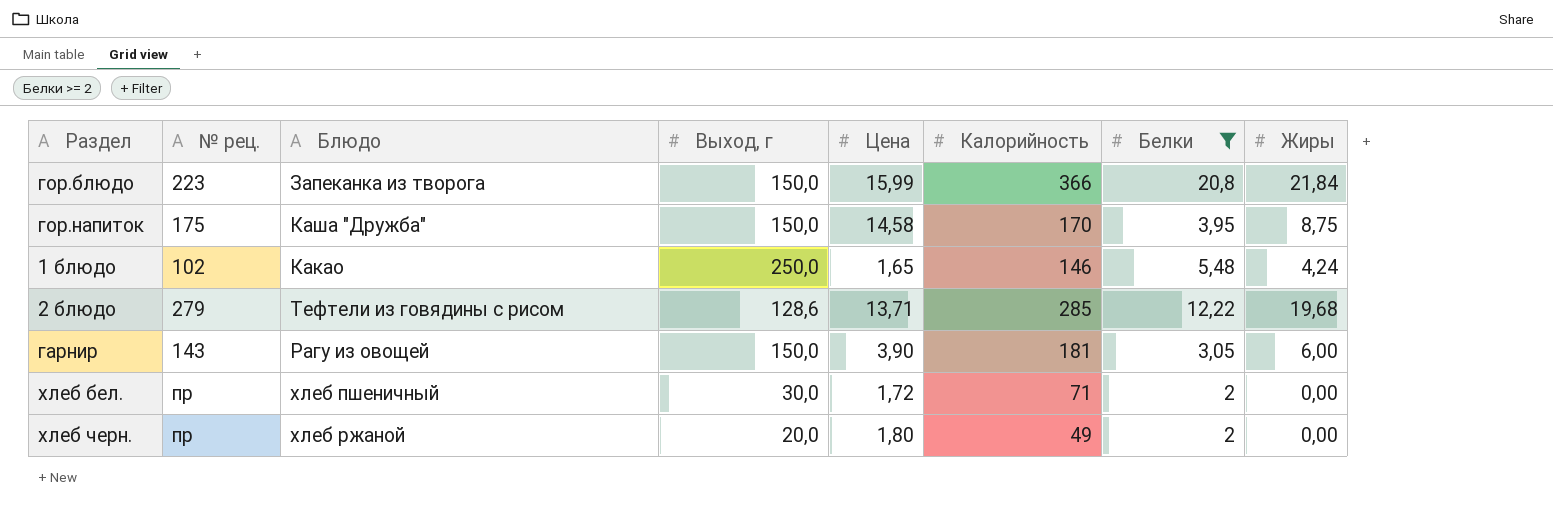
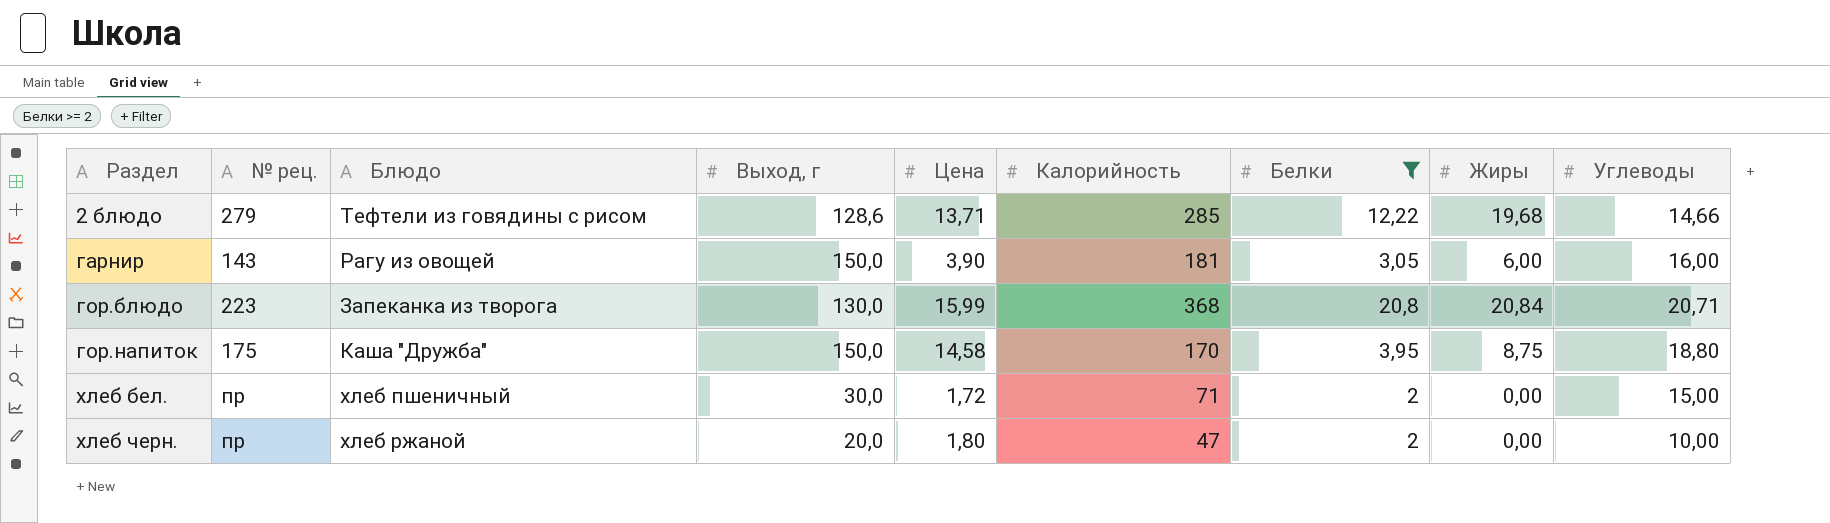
row order: none -> Раздел ascending
column Углеводы | position: none -> 9
row 1 блюдо: 102 | Какао | 250,0 | 1,65 | 146 | 5,48 | 4,24 -> none
гор.блюдо | Выход, г: 150,0 -> 130,0
гор.блюдо | Калорийность: 366 -> 368
гор.блюдо | Жиры: 21,84 -> 20,84
хлеб черн. | Калорийность: 49 -> 47

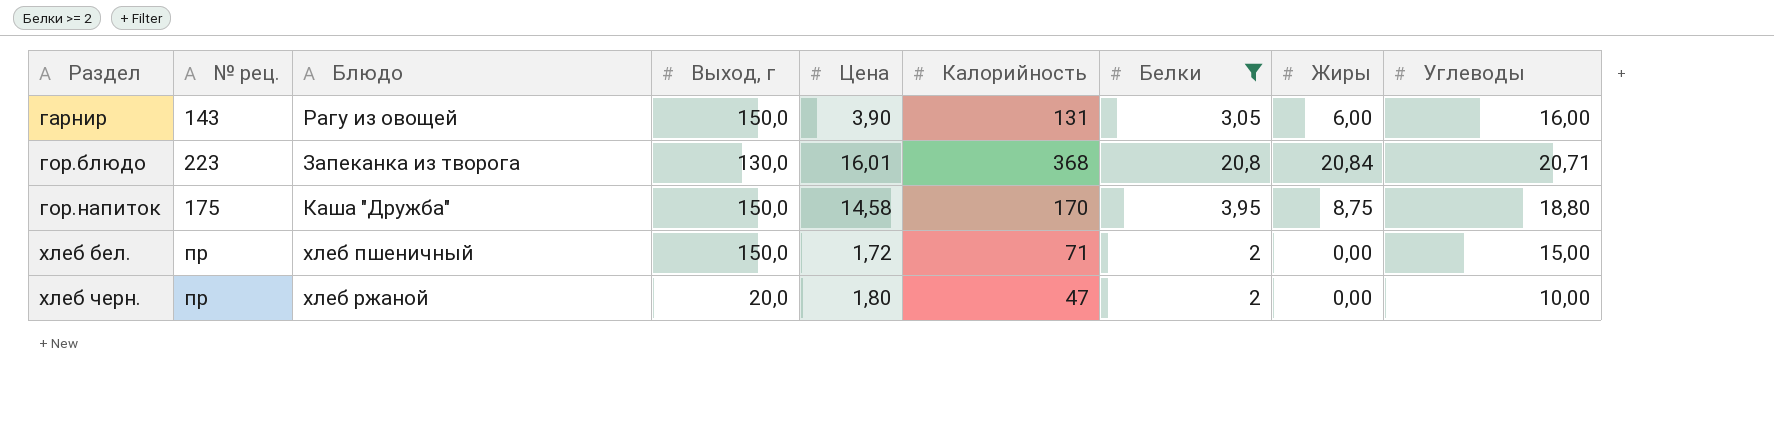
row 2 блюдо: 279 | Тефтели из говядины с рисом | 128,6 | 13,71 | 285 | 12,22 | 19,68 | 14,66 -> none
гарнир | Калорийность: 181 -> 131
гор.блюдо | Цена: 15,99 -> 16,01
хлеб бел. | Выход, г: 30,0 -> 150,0

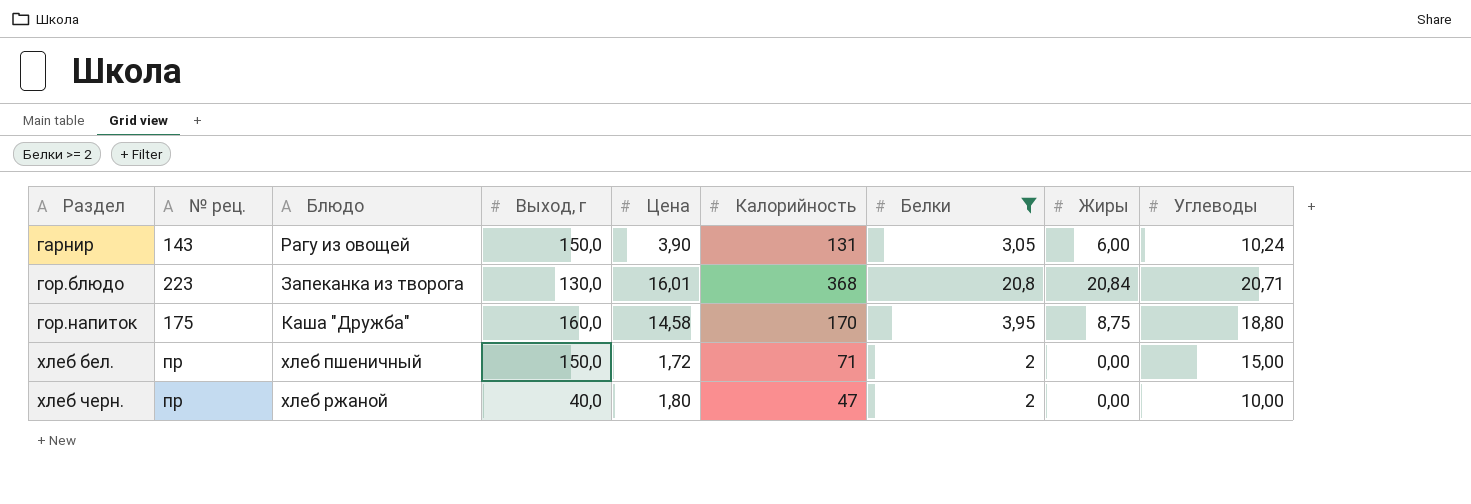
гарнир | Углеводы: 16,00 -> 10,24
гор.напиток | Выход, г: 150,0 -> 160,0
хлеб черн. | Выход, г: 20,0 -> 40,0

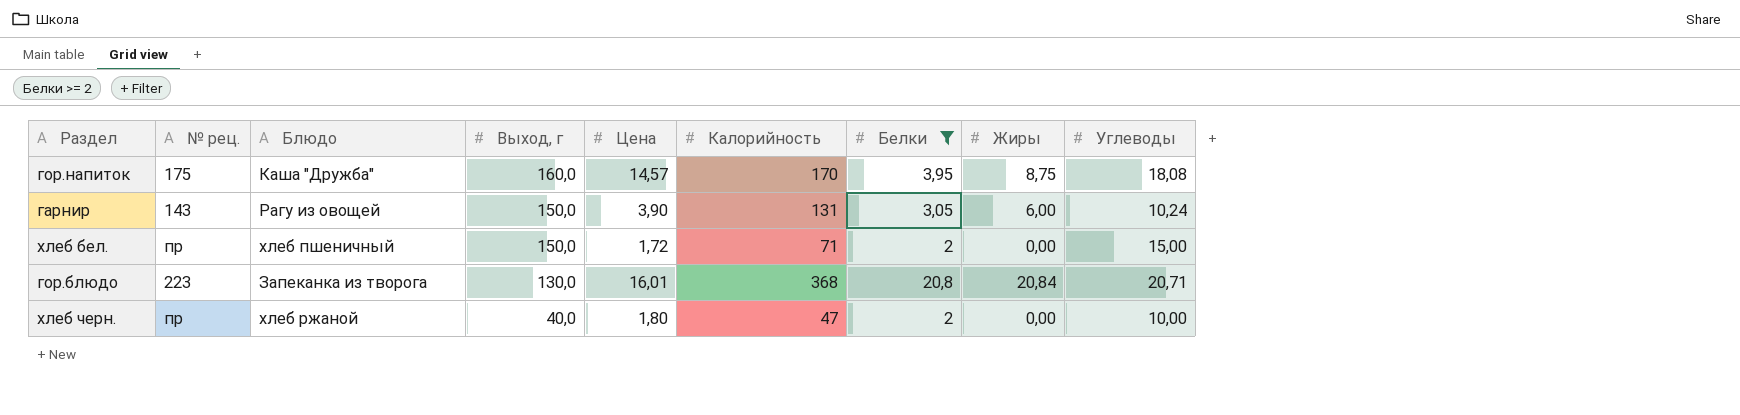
row order: Раздел ascending -> Выход, г descending
гор.напиток | Цена: 14,58 -> 14,57
гор.напиток | Углеводы: 18,80 -> 18,08

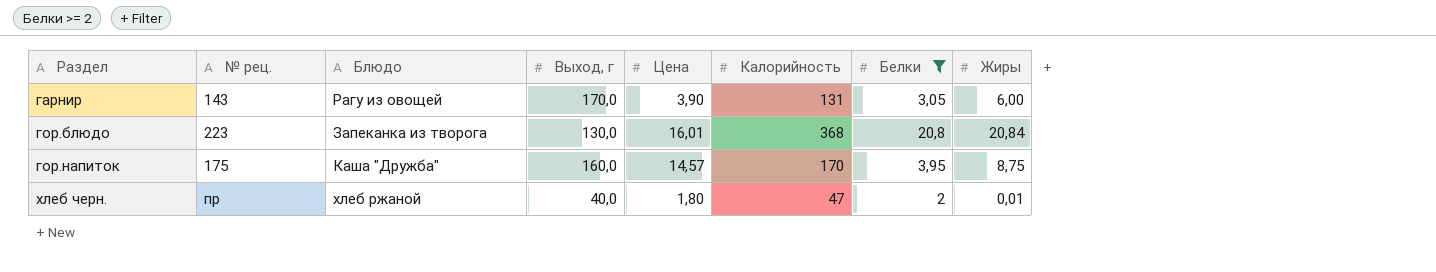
row order: Выход, г descending -> Раздел ascending
column Углеводы | position: 9 -> none
row хлеб бел.: пр | хлеб пшеничный | 150,0 | 1,72 | 71 | 2 | 0,00 | 15,00 -> none
гарнир | Выход, г: 150,0 -> 170,0
хлеб черн. | Жиры: 0,00 -> 0,01

